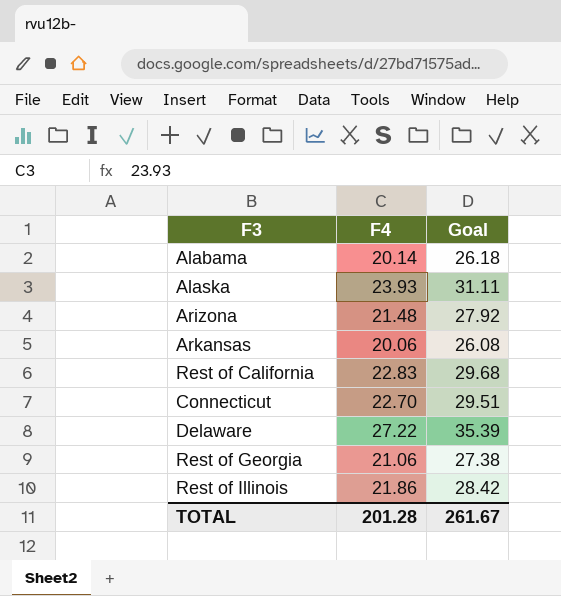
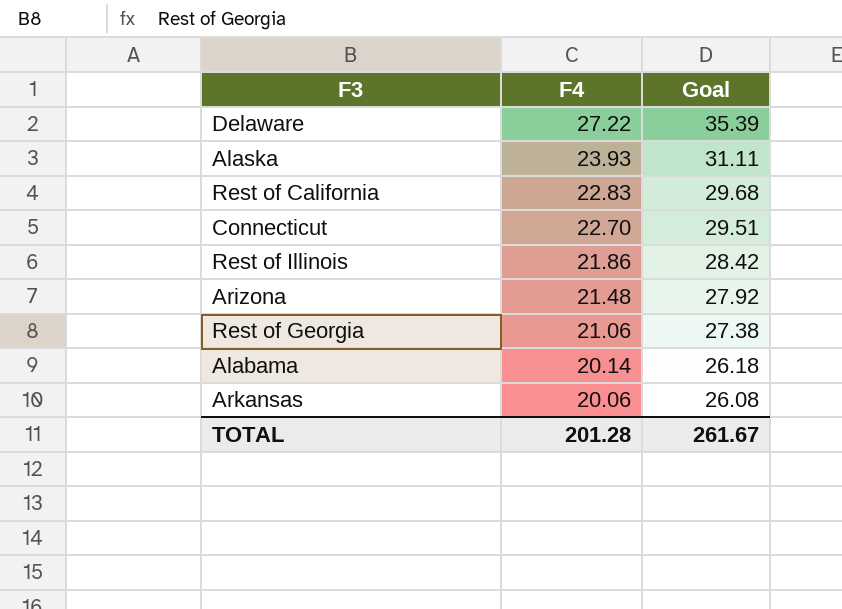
row order: none -> F4 descending

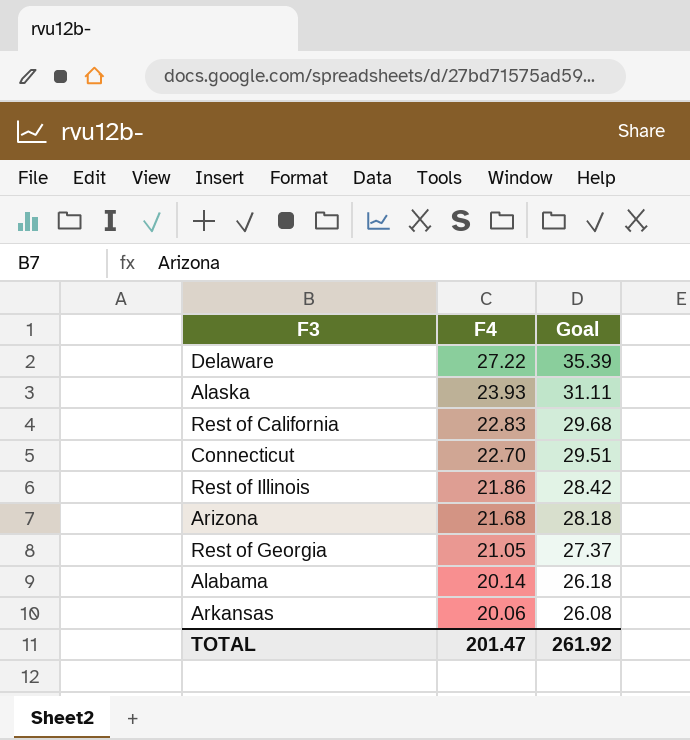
Arizona | F4: 21.48 -> 21.68
Arizona | Goal: 27.92 -> 28.18
Rest of Georgia | F4: 21.06 -> 21.05
Rest of Georgia | Goal: 27.38 -> 27.37
TOTAL | F4: 201.28 -> 201.47
TOTAL | Goal: 261.67 -> 261.92

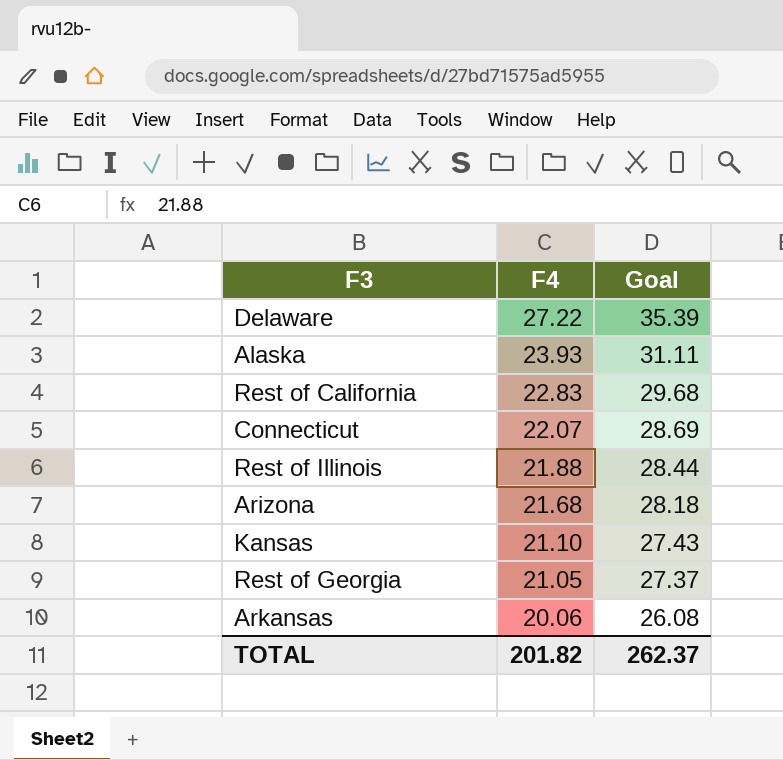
row Alabama: 20.14 | 26.18 -> none
Connecticut | F4: 22.70 -> 22.07
Connecticut | Goal: 29.51 -> 28.69
Rest of Illinois | F4: 21.86 -> 21.88
Rest of Illinois | Goal: 28.42 -> 28.44
row Kansas: none -> 21.10 | 27.43
TOTAL | F4: 201.47 -> 201.82
TOTAL | Goal: 261.92 -> 262.37

